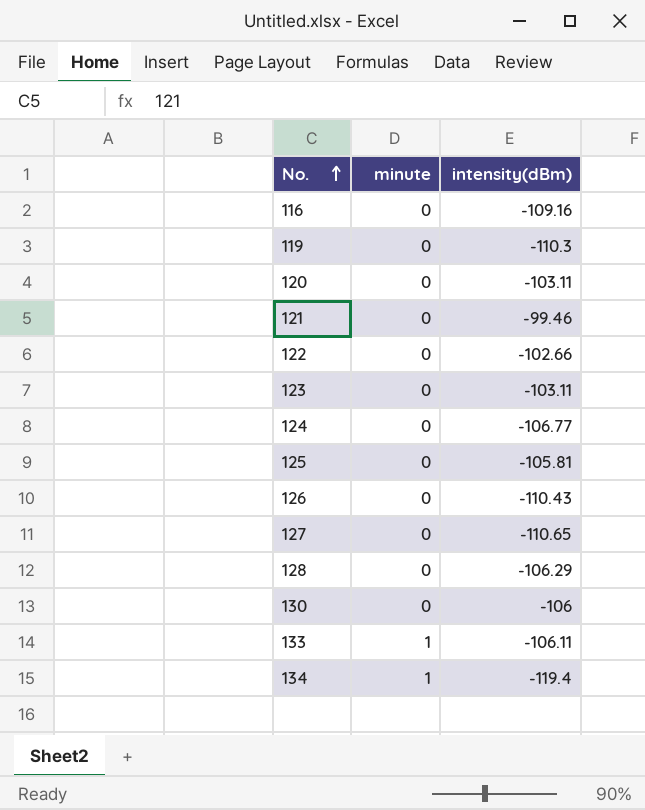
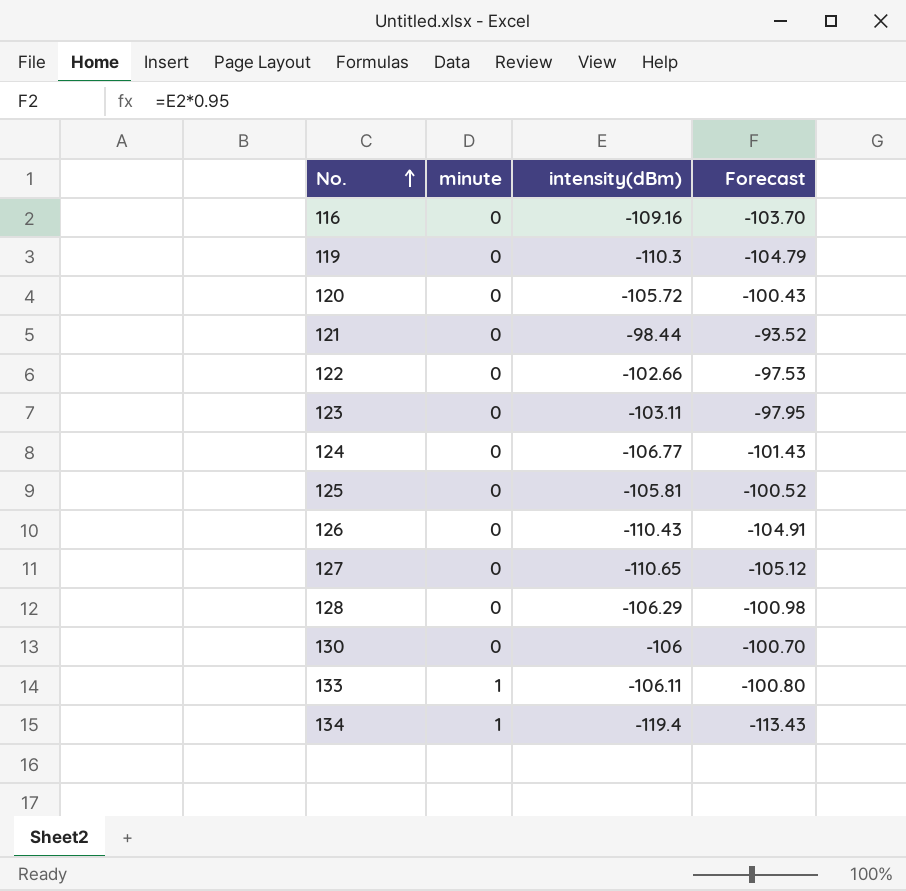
column Forecast | formula: none -> [intensity(dBm)] * 0.95
120 | intensity(dBm): -103.11 -> -105.72
121 | intensity(dBm): -99.46 -> -98.44

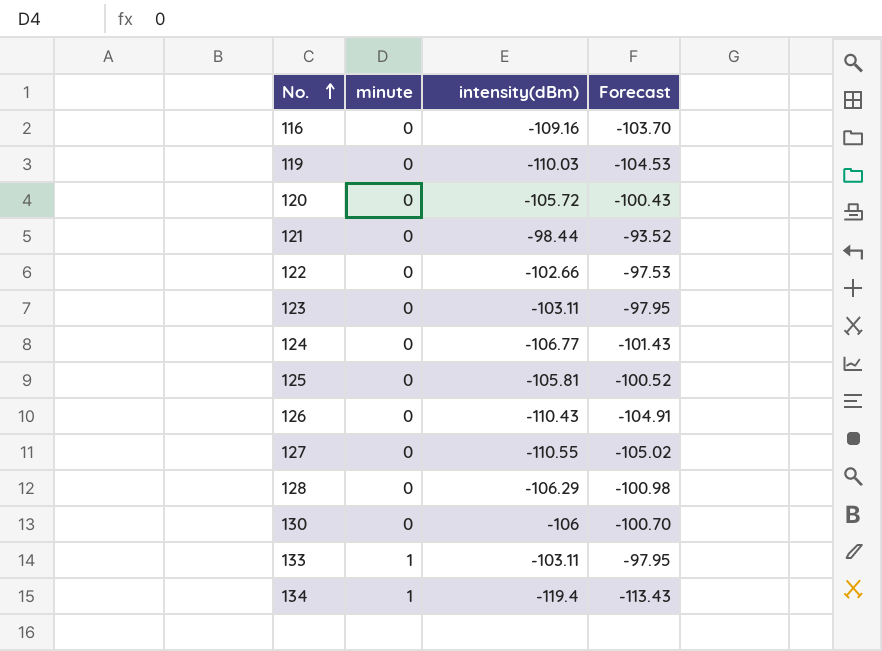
119 | intensity(dBm): -110.3 -> -110.03
119 | Forecast: -104.79 -> -104.53
127 | intensity(dBm): -110.65 -> -110.55
127 | Forecast: -105.12 -> -105.02
133 | intensity(dBm): -106.11 -> -103.11
133 | Forecast: -100.80 -> -97.95

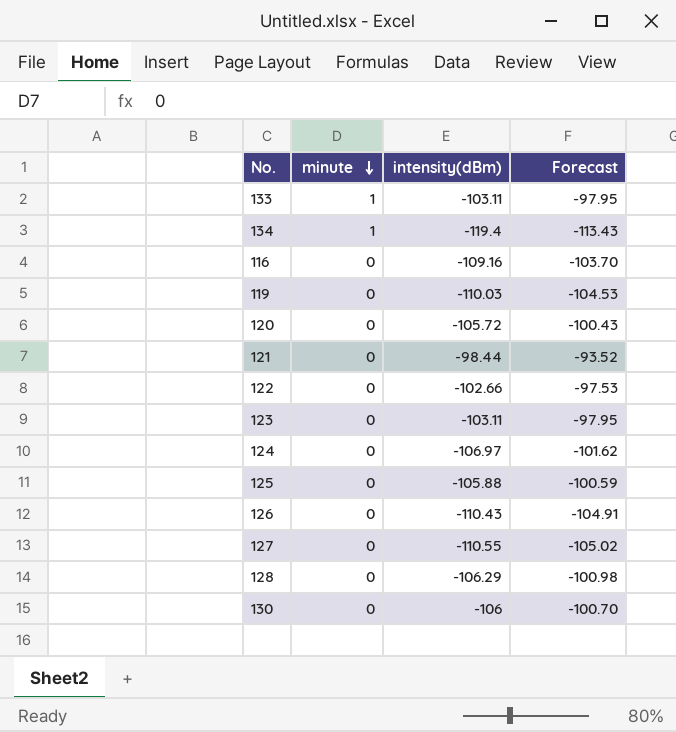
row order: No. ascending -> minute descending
124 | intensity(dBm): -106.77 -> -106.97
124 | Forecast: -101.43 -> -101.62
125 | intensity(dBm): -105.81 -> -105.88
125 | Forecast: -100.52 -> -100.59

